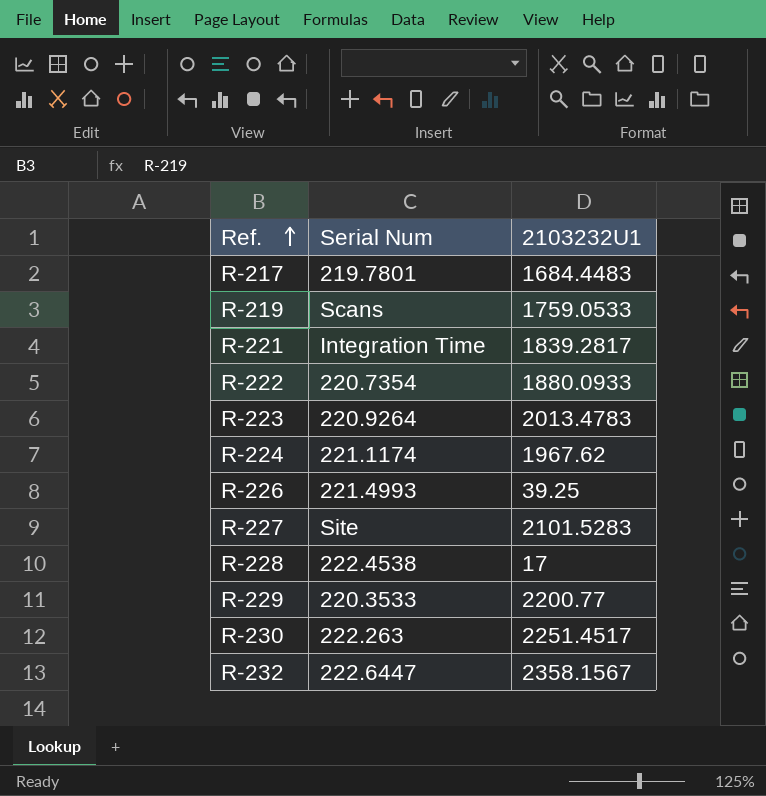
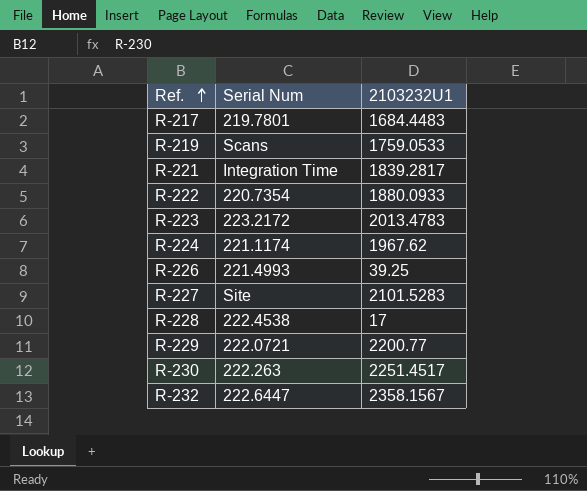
R-223 | Serial Num: 220.9264 -> 223.2172
R-229 | Serial Num: 220.3533 -> 222.0721

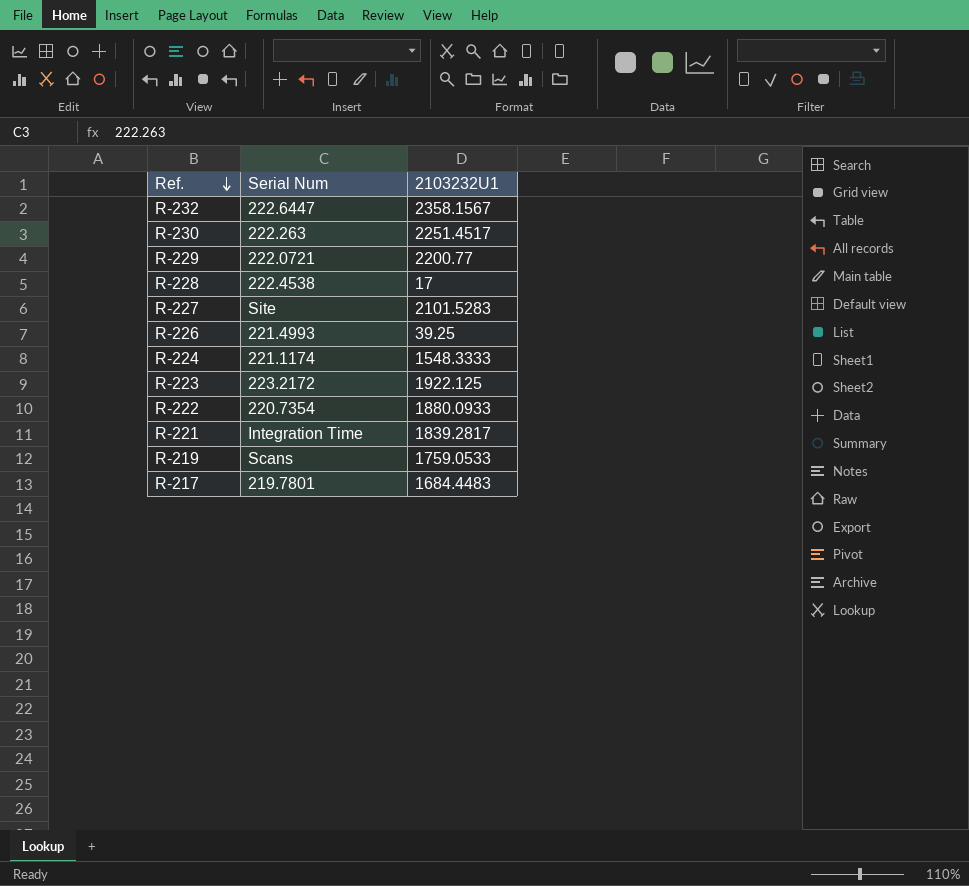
row order: Ref. ascending -> Ref. descending
R-224 | 2103232U1: 1967.62 -> 1548.3333
R-223 | 2103232U1: 2013.4783 -> 1922.125

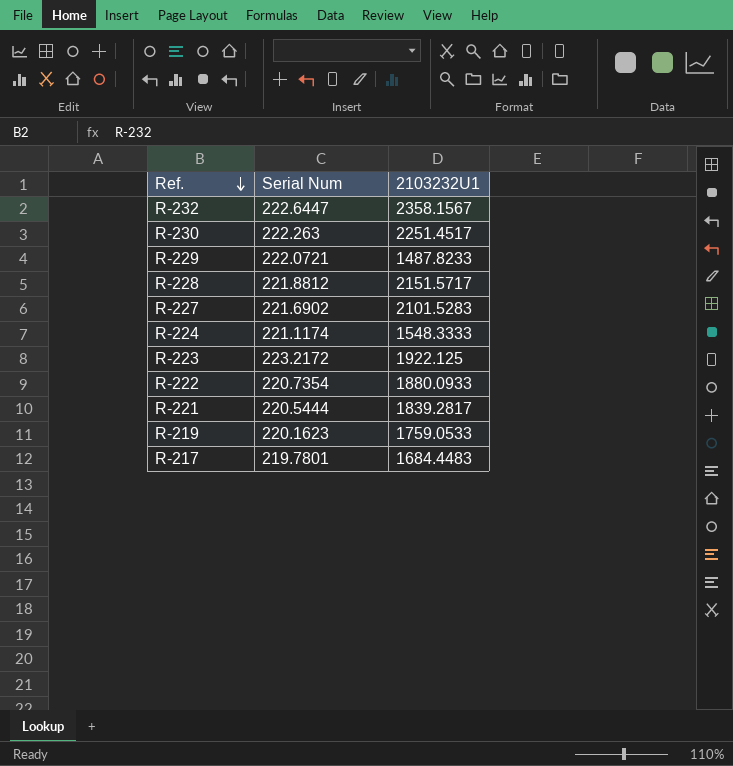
row R-226: 221.4993 | 39.25 -> none
R-229 | 2103232U1: 2200.77 -> 1487.8233
R-228 | Serial Num: 222.4538 -> 221.8812
R-228 | 2103232U1: 17 -> 2151.5717
R-227 | Serial Num: Site -> 221.6902
R-221 | Serial Num: Integration Time -> 220.5444
R-219 | Serial Num: Scans -> 220.1623

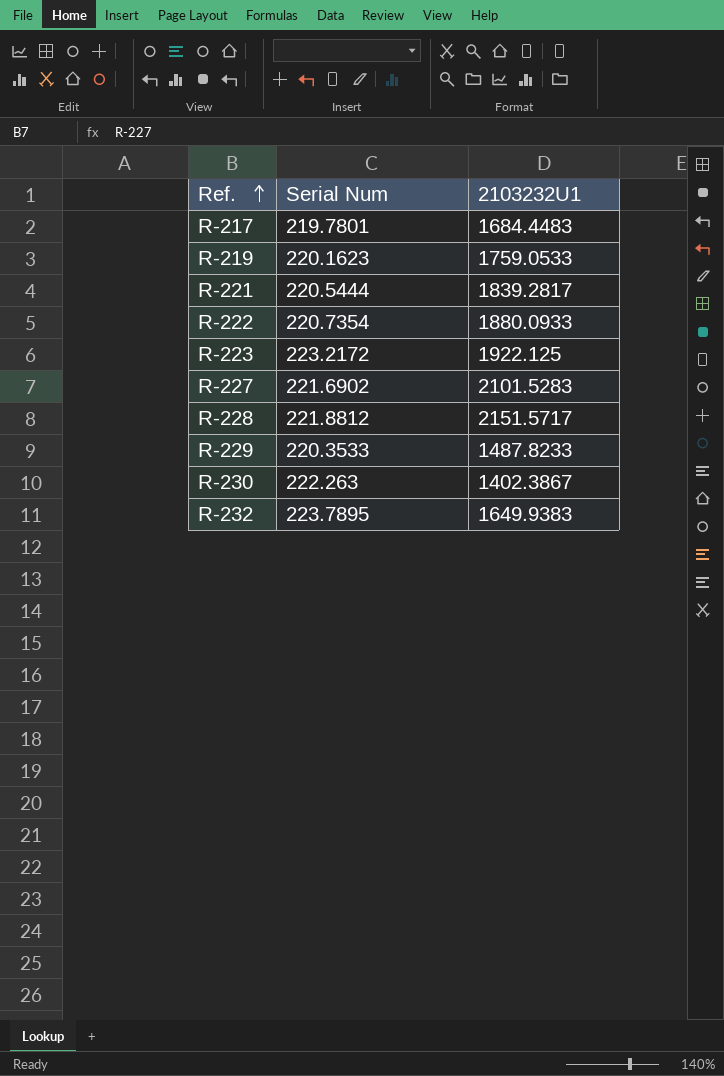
row order: Ref. descending -> Ref. ascending
row R-224: 221.1174 | 1548.3333 -> none
R-229 | Serial Num: 222.0721 -> 220.3533
R-230 | 2103232U1: 2251.4517 -> 1402.3867
R-232 | Serial Num: 222.6447 -> 223.7895
R-232 | 2103232U1: 2358.1567 -> 1649.9383

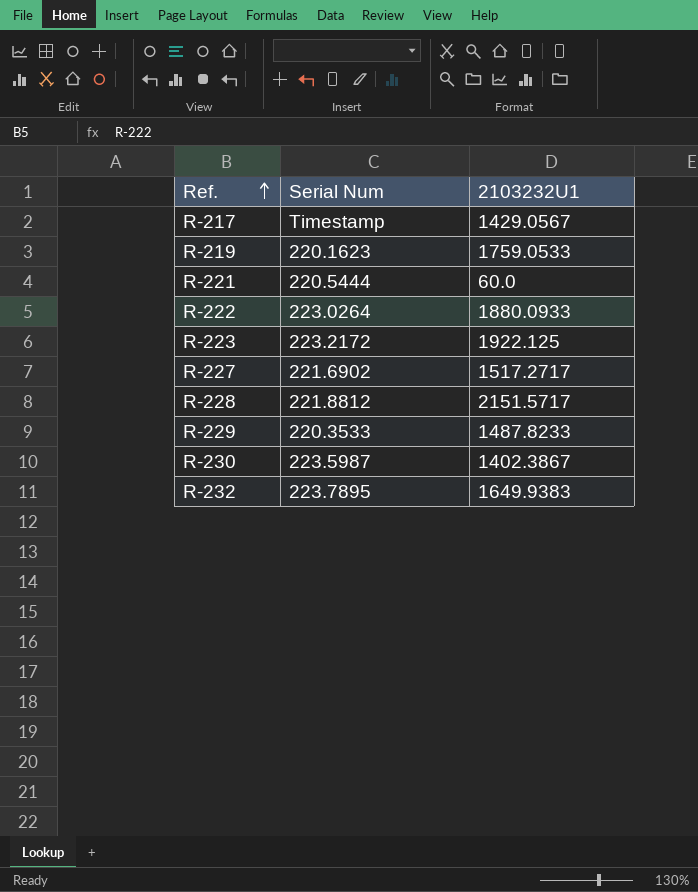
R-217 | Serial Num: 219.7801 -> Timestamp
R-217 | 2103232U1: 1684.4483 -> 1429.0567
R-221 | 2103232U1: 1839.2817 -> 60.0
R-222 | Serial Num: 220.7354 -> 223.0264
R-227 | 2103232U1: 2101.5283 -> 1517.2717
R-230 | Serial Num: 222.263 -> 223.5987

